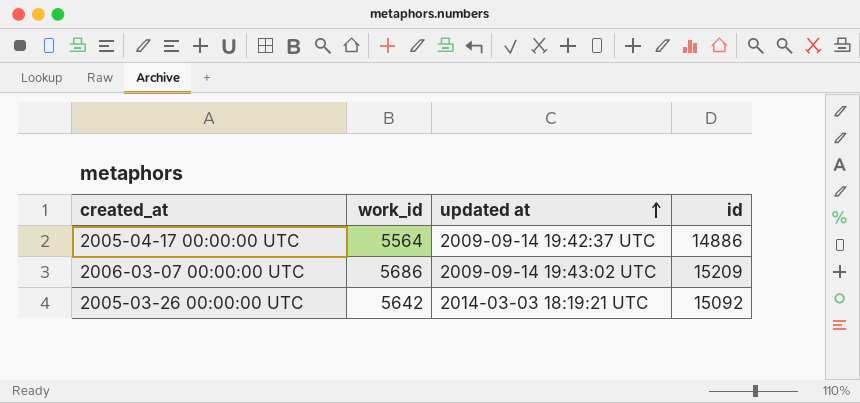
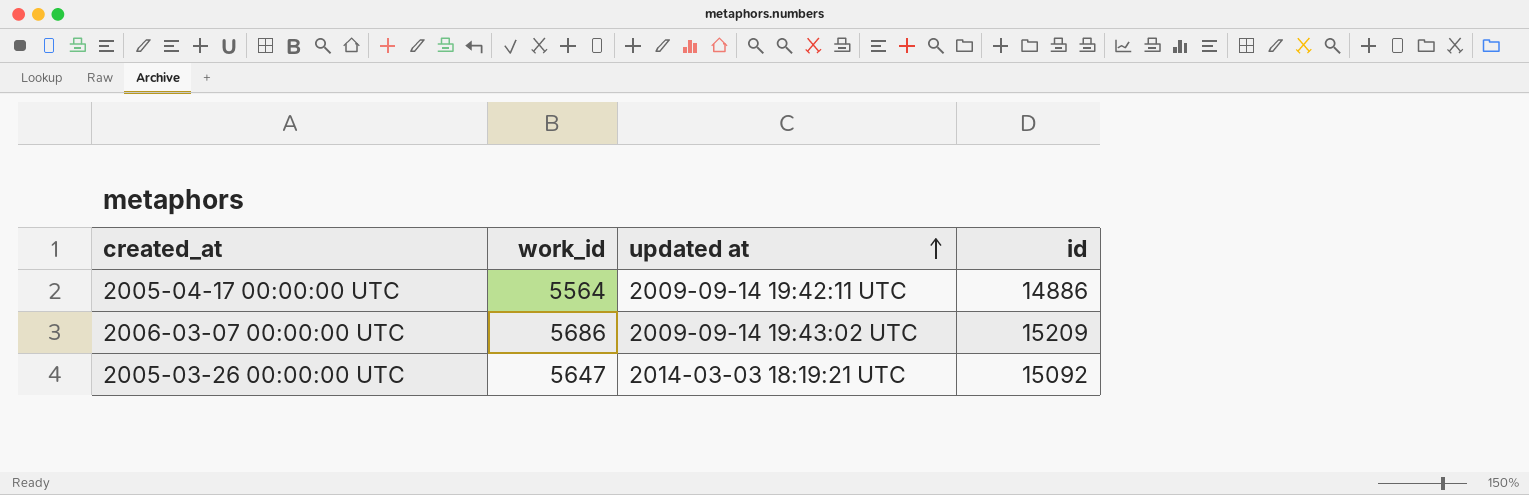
2005-04-17 00:00:00 UTC | updated at: 2009-09-14 19:42:37 UTC -> 2009-09-14 19:42:11 UTC
2005-03-26 00:00:00 UTC | work_id: 5642 -> 5647

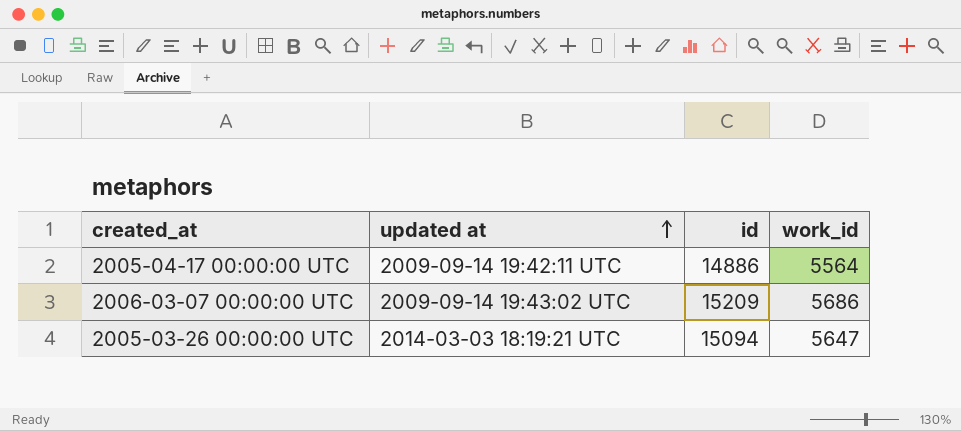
column work_id | position: 2 -> 4
2005-03-26 00:00:00 UTC | id: 15092 -> 15094

